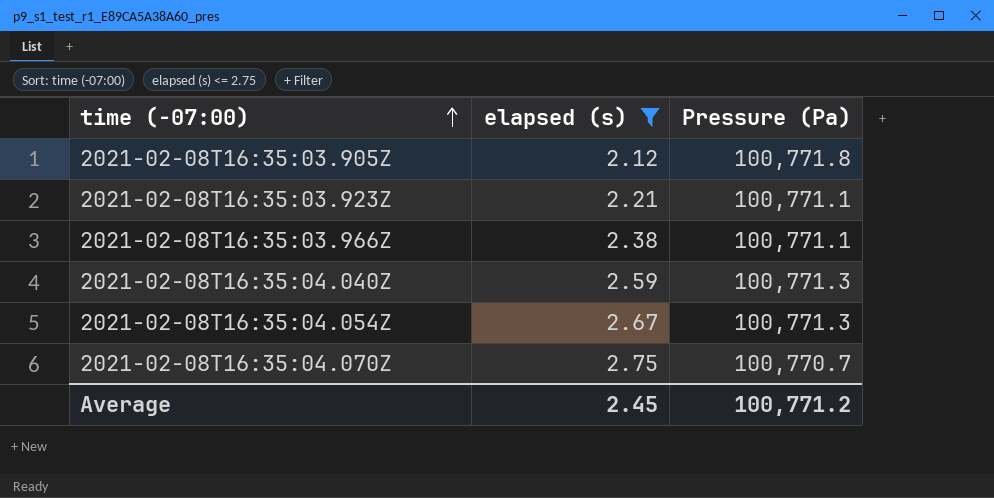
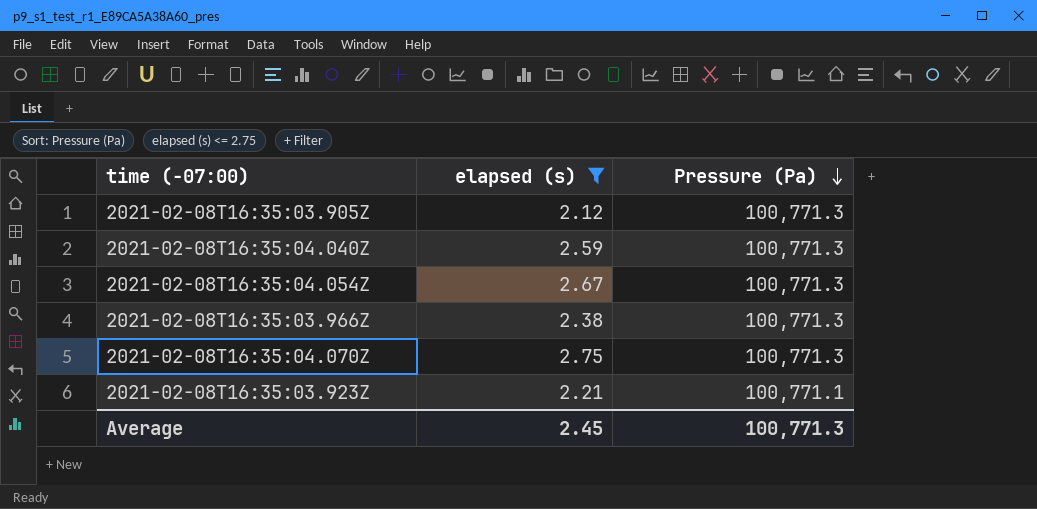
row order: time (-07:00) ascending -> Pressure (Pa) descending
2021-02-08T16:35:03.905Z | Pressure (Pa): 100,771.8 -> 100,771.3
2021-02-08T16:35:03.966Z | Pressure (Pa): 100,771.1 -> 100,771.3
2021-02-08T16:35:04.070Z | Pressure (Pa): 100,770.7 -> 100,771.3
Average | Pressure (Pa): 100,771.2 -> 100,771.3

